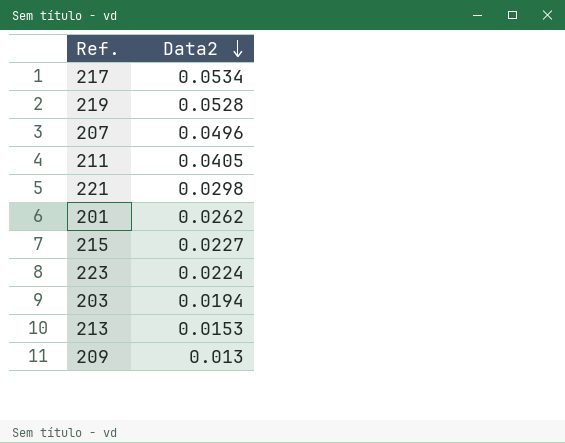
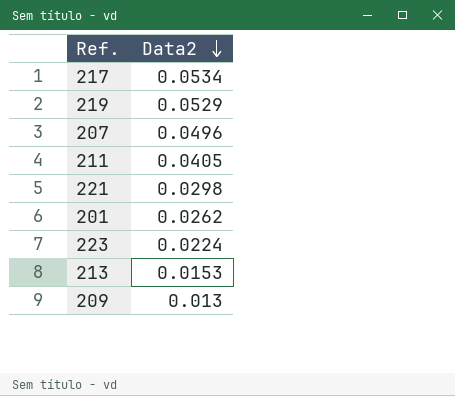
row 215: 0.0227 -> none
row 203: 0.0194 -> none
219 | Data2: 0.0528 -> 0.0529

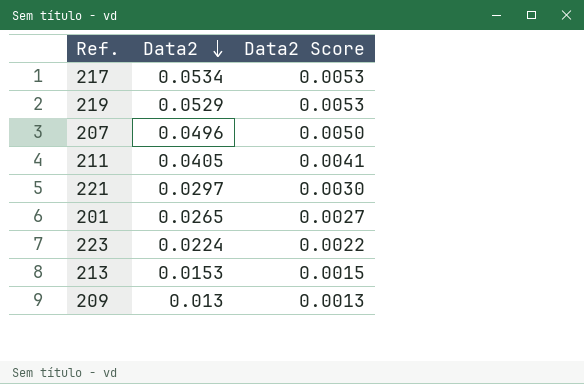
column Data2 Score | formula: none -> [Data2] * 0.1
221 | Data2: 0.0298 -> 0.0297
201 | Data2: 0.0262 -> 0.0265

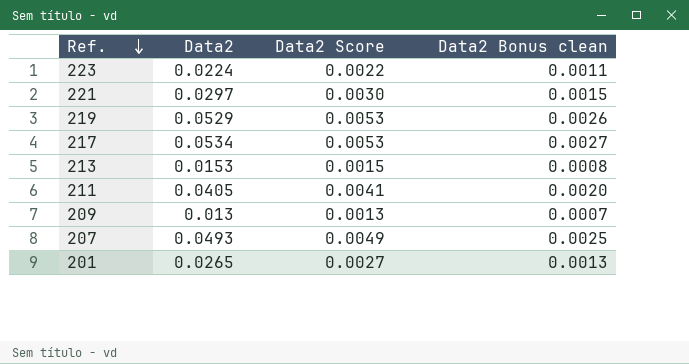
row order: Data2 descending -> Ref. descending
column Data2 Bonus clean | formula: none -> [Data2] * 0.05
207 | Data2: 0.0496 -> 0.0493
207 | Data2 Score: 0.0050 -> 0.0049

